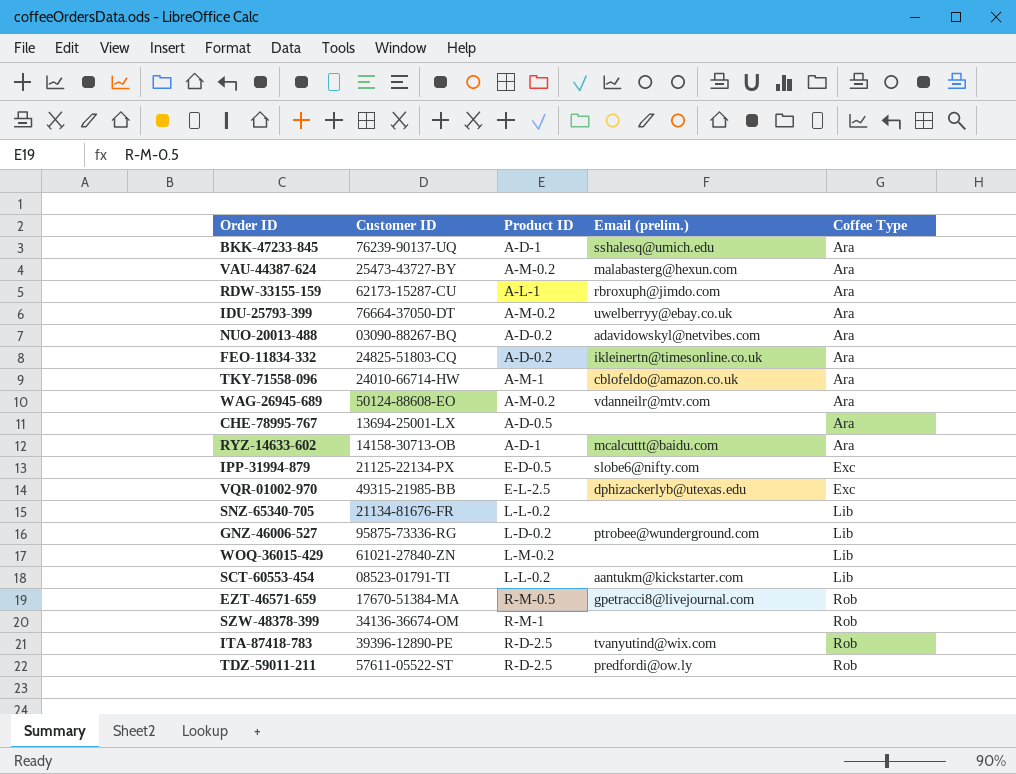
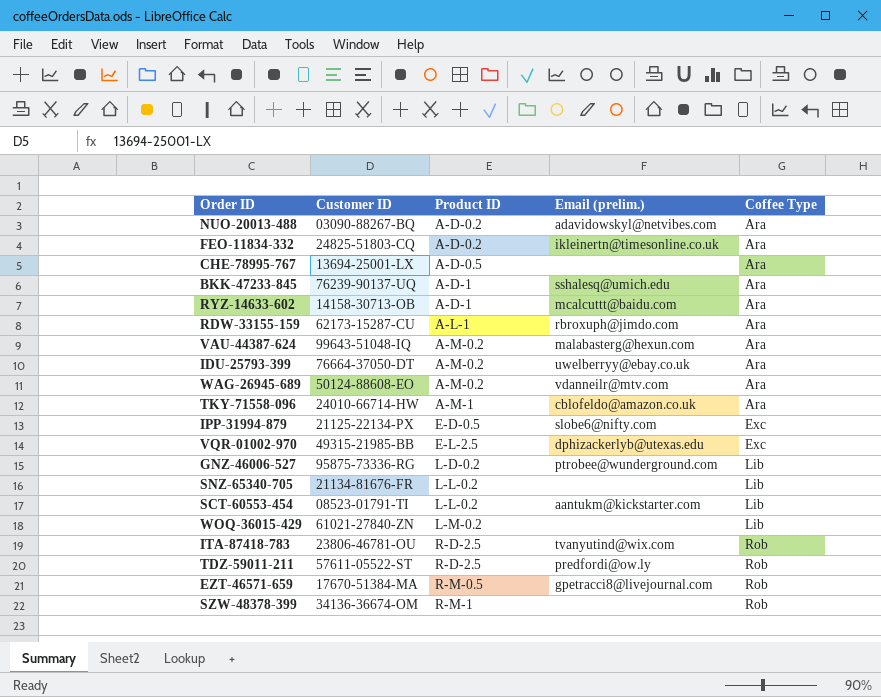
row order: Coffee Type ascending -> Product ID ascending
VAU-44387-624 | Customer ID: 25473-43727-BY -> 99643-51048-IQ
ITA-87418-783 | Customer ID: 39396-12890-PE -> 23806-46781-OU

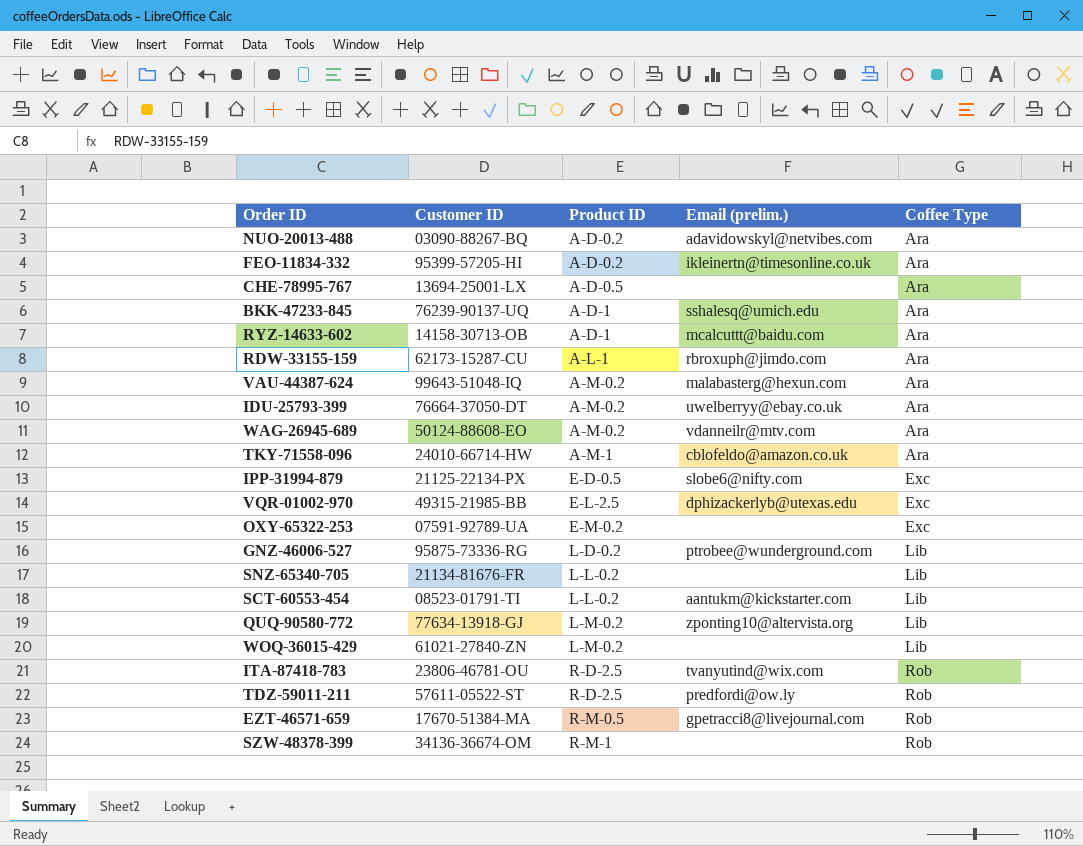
FEO-11834-332 | Customer ID: 24825-51803-CQ -> 95399-57205-HI
row OXY-65322-253: none -> 07591-92789-UA | E-M-0.2 | none | Exc
row QUQ-90580-772: none -> 77634-13918-GJ | L-M-0.2 | zponting10@altervista.org | Lib

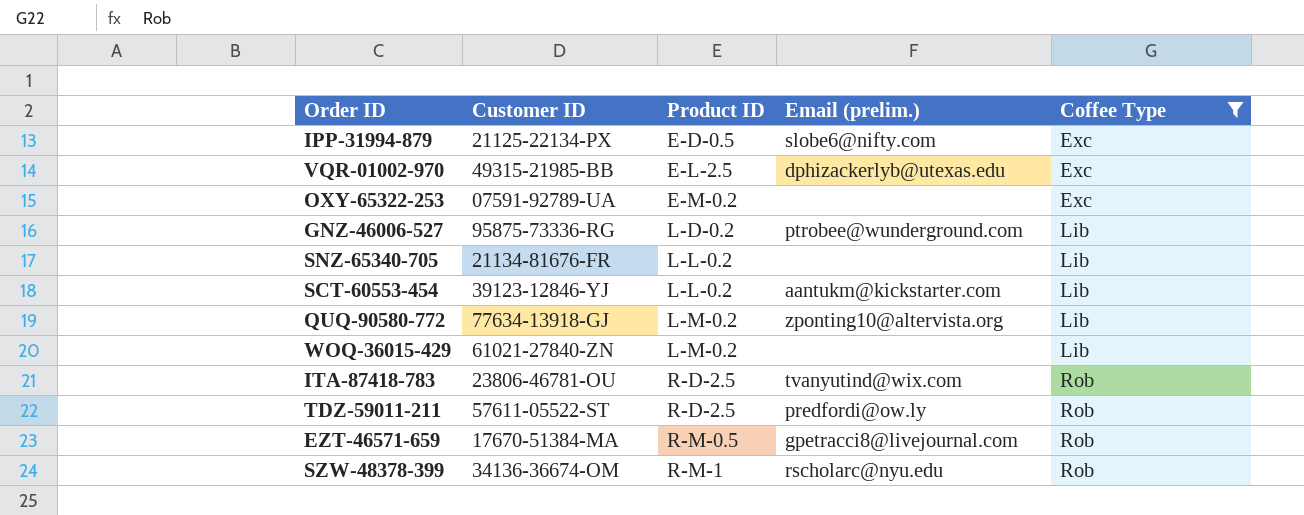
filter: none -> Coffee Type != Ara
SCT-60553-454 | Customer ID: 08523-01791-TI -> 39123-12846-YJ
SZW-48378-399 | Email (prelim.): none -> rscholarc@nyu.edu

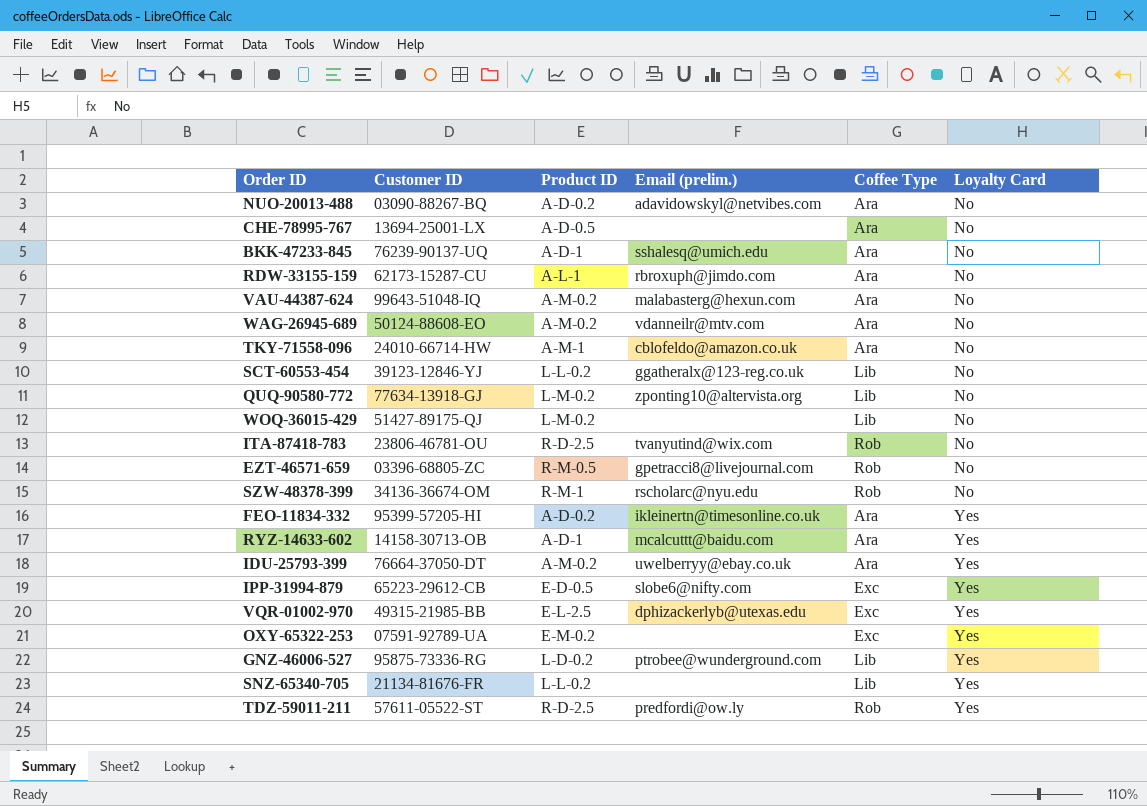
filter: Coffee Type != Ara -> none
row order: Product ID ascending -> Loyalty Card ascending
column Loyalty Card | position: none -> 6
SCT-60553-454 | Email (prelim.): aantukm@kickstarter.com -> ggatheralx@123-reg.co.uk
WOQ-36015-429 | Customer ID: 61021-27840-ZN -> 51427-89175-QJ
EZT-46571-659 | Customer ID: 17670-51384-MA -> 03396-68805-ZC
IPP-31994-879 | Customer ID: 21125-22134-PX -> 65223-29612-CB

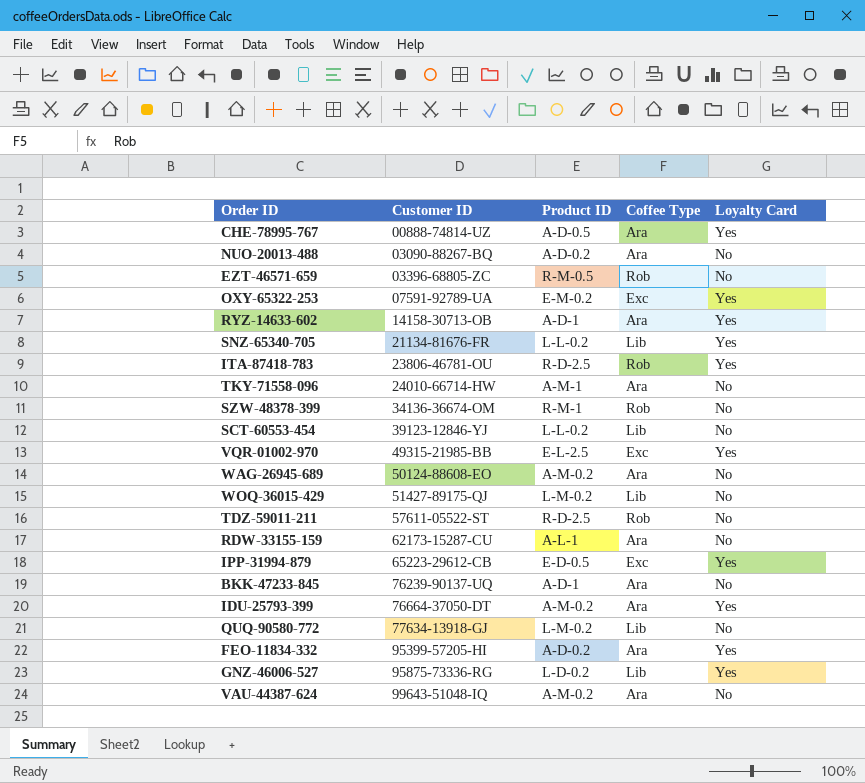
row order: Loyalty Card ascending -> Customer ID ascending
column Email (prelim.) | position: 4 -> none
CHE-78995-767 | Customer ID: 13694-25001-LX -> 00888-74814-UZ
CHE-78995-767 | Loyalty Card: No -> Yes
ITA-87418-783 | Loyalty Card: No -> Yes
TDZ-59011-211 | Loyalty Card: Yes -> No

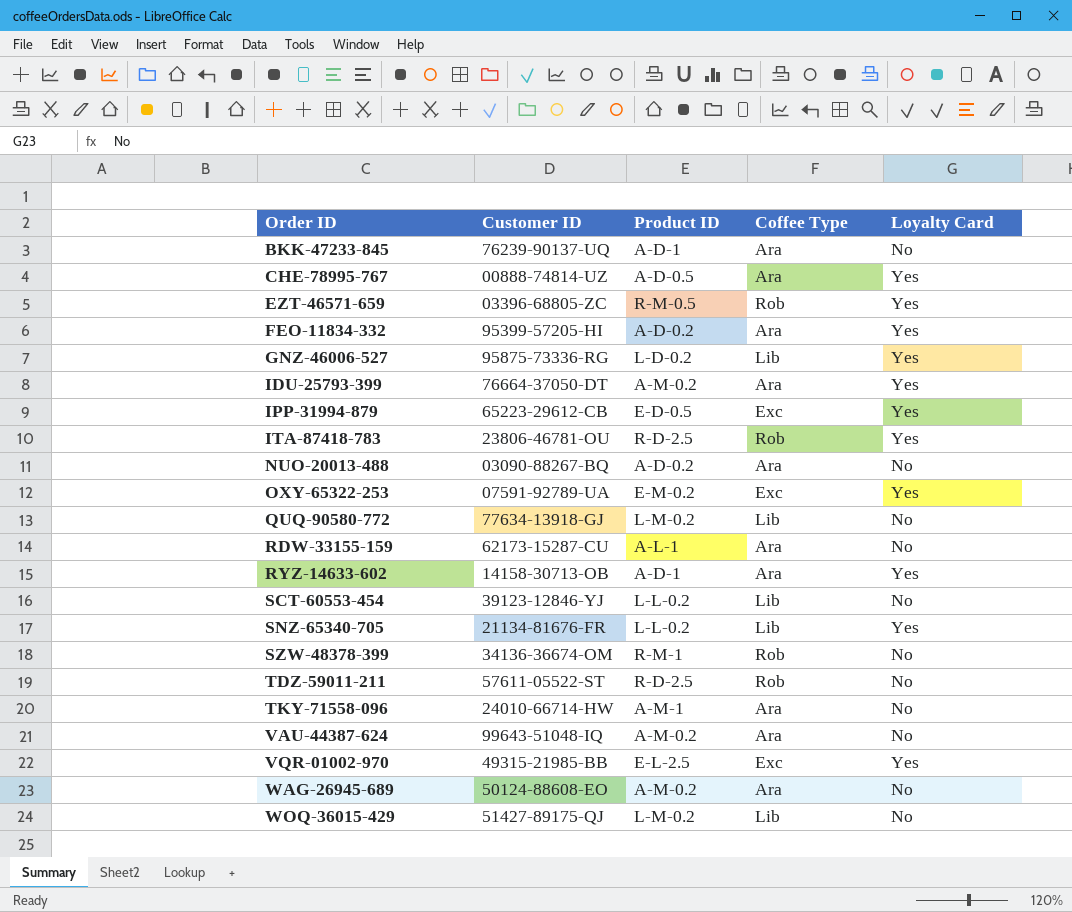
row order: Customer ID ascending -> Order ID ascending
EZT-46571-659 | Loyalty Card: No -> Yes

